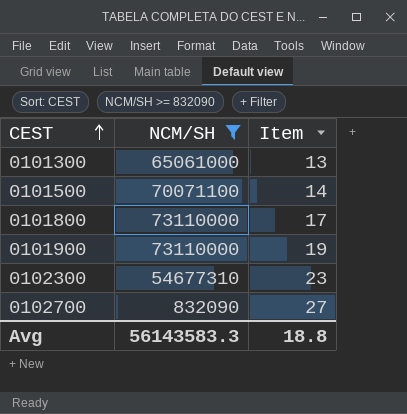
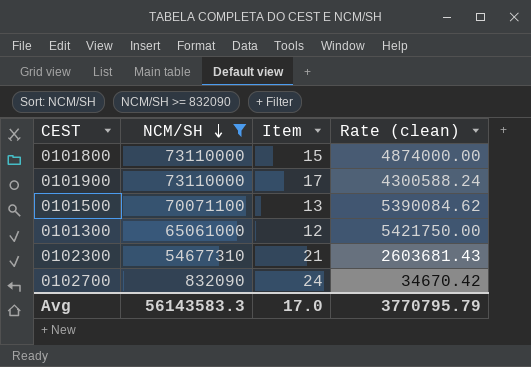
row order: CEST ascending -> NCM/SH descending
column Rate (clean) | formula: none -> [NCM/SH] / [Item]
0101800 | Item: 17 -> 15
0101900 | Item: 19 -> 17
0101500 | Item: 14 -> 13
0101300 | Item: 13 -> 12
0102300 | Item: 23 -> 21
0102700 | Item: 27 -> 24
Avg | Item: 18.8 -> 17.0

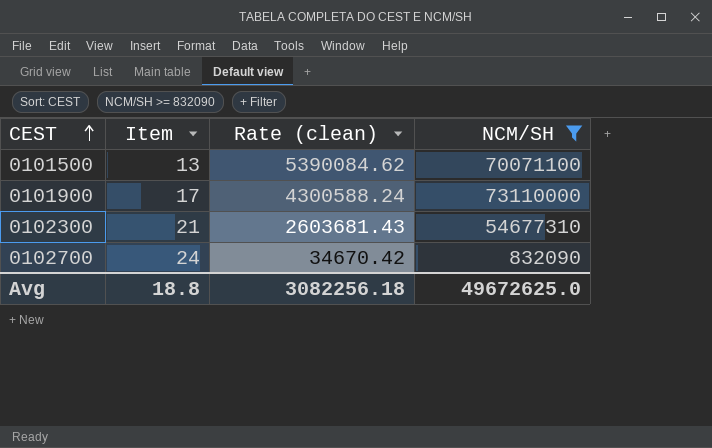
row order: NCM/SH descending -> CEST ascending
column NCM/SH | position: 2 -> 4
row 0101800: 73110000 | 15 | 4874000.00 -> none
row 0101300: 65061000 | 12 | 5421750.00 -> none
Avg | Item: 17.0 -> 18.8
Avg | Rate (clean): 3770795.79 -> 3082256.18
Avg | NCM/SH: 56143583.3 -> 49672625.0

